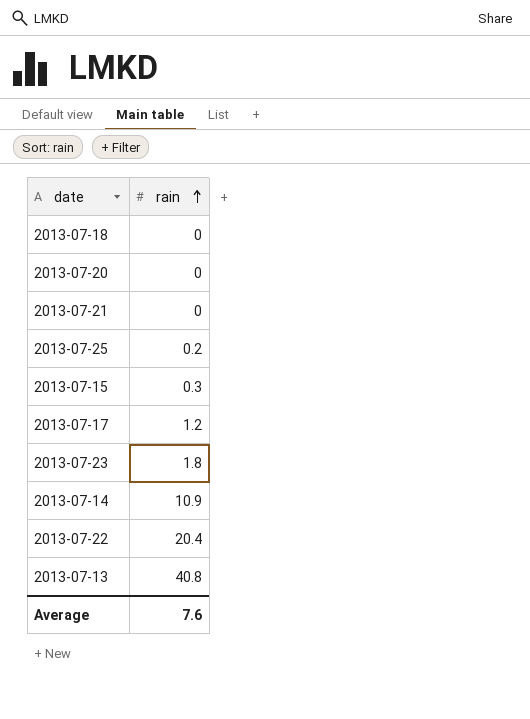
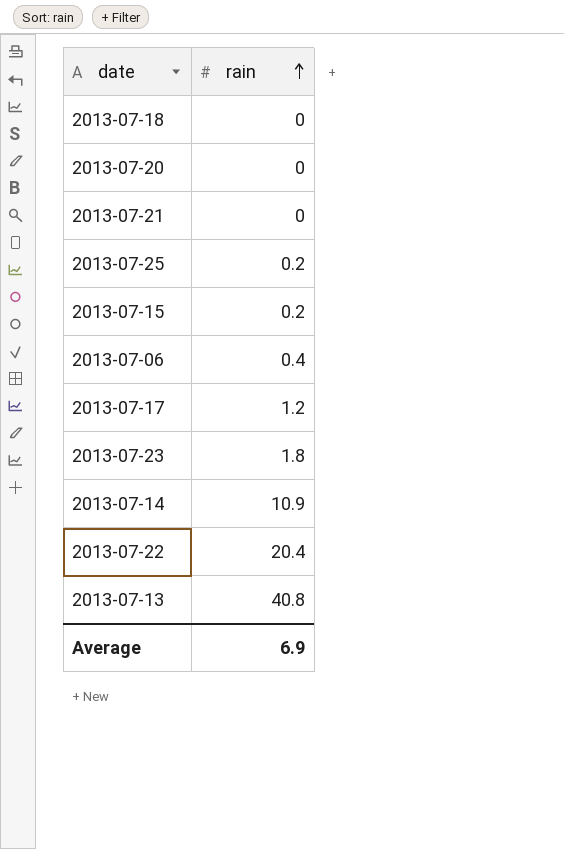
2013-07-15 | rain: 0.3 -> 0.2
row 2013-07-06: none -> 0.4
Average | rain: 7.6 -> 6.9

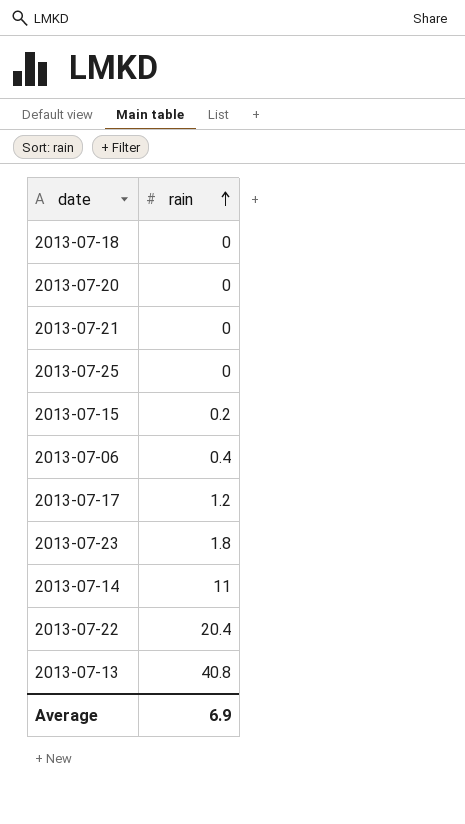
2013-07-25 | rain: 0.2 -> 0
2013-07-14 | rain: 10.9 -> 11

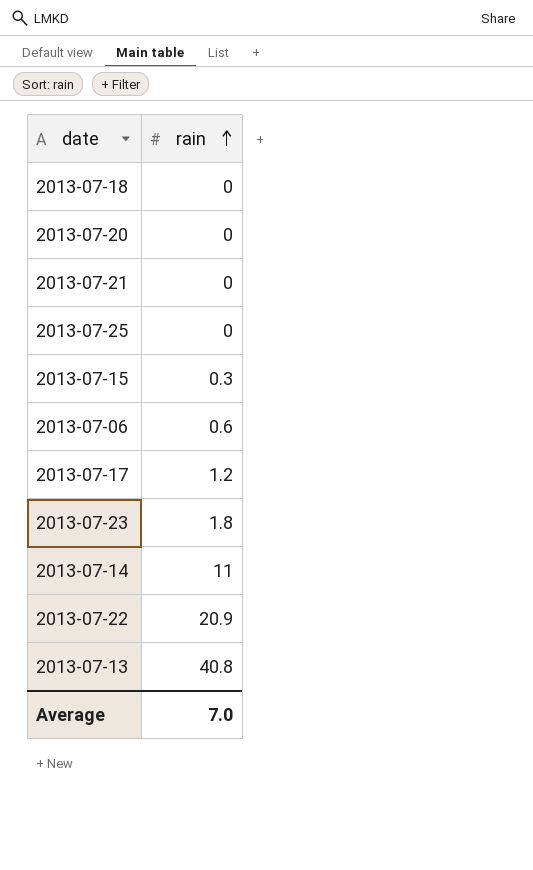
2013-07-15 | rain: 0.2 -> 0.3
2013-07-06 | rain: 0.4 -> 0.6
2013-07-22 | rain: 20.4 -> 20.9
Average | rain: 6.9 -> 7.0

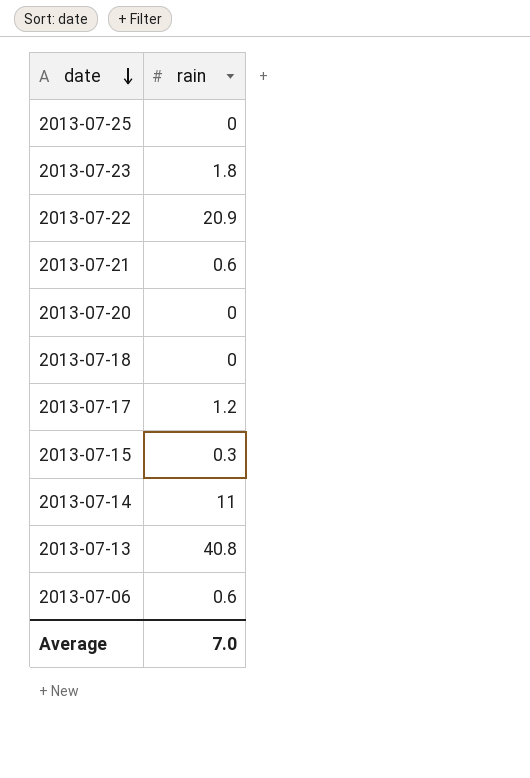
row order: rain ascending -> date descending
2013-07-21 | rain: 0 -> 0.6

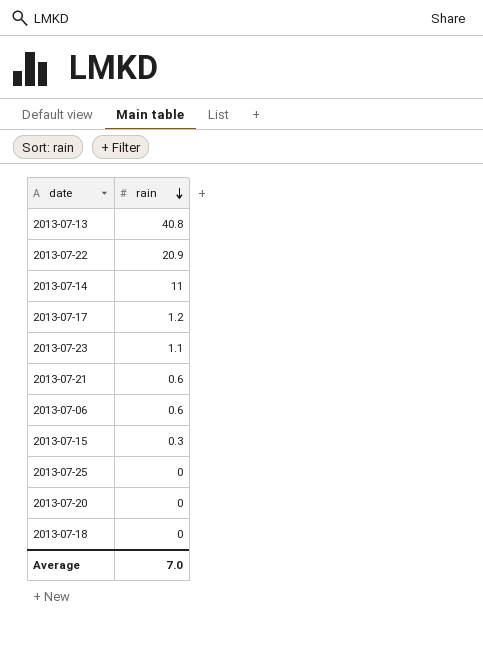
row order: date descending -> rain descending
2013-07-23 | rain: 1.8 -> 1.1

